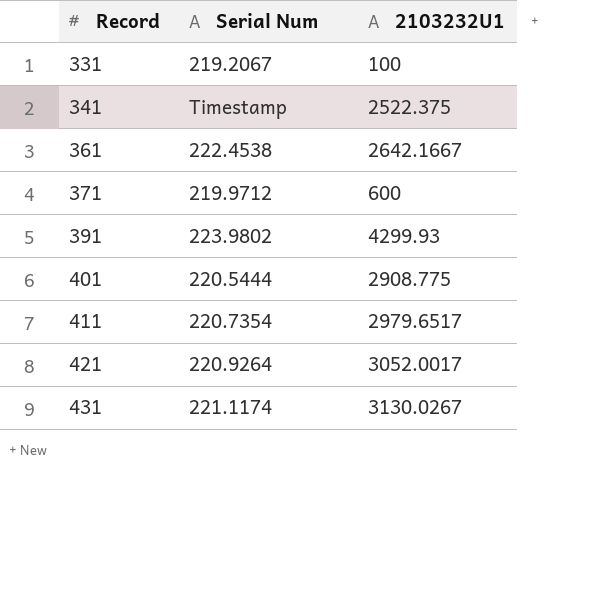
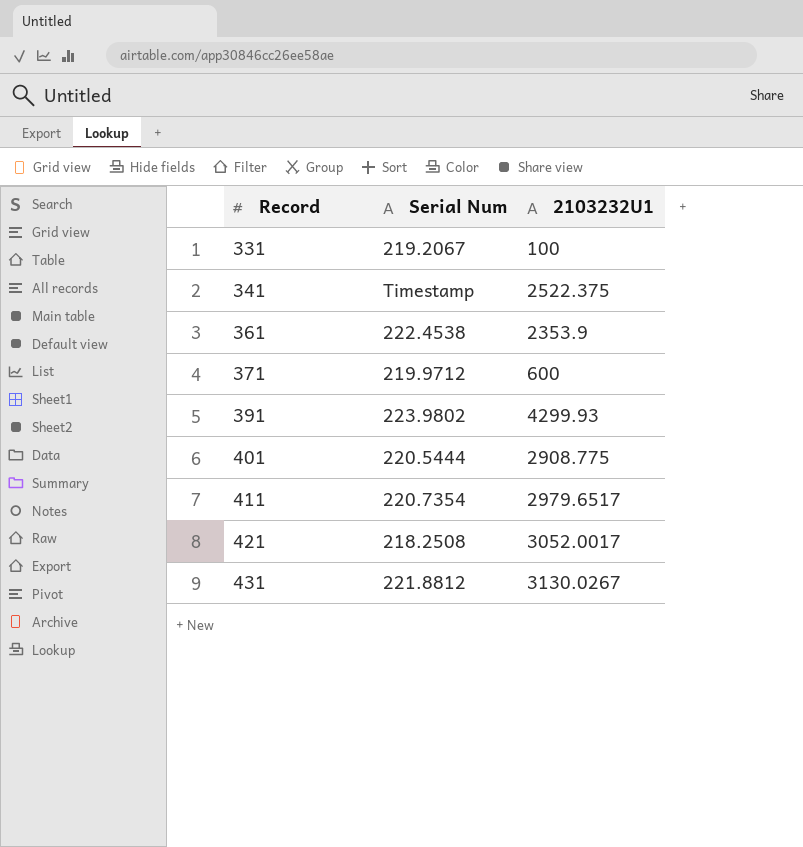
361 | 2103232U1: 2642.1667 -> 2353.9
421 | Serial Num: 220.9264 -> 218.2508
431 | Serial Num: 221.1174 -> 221.8812

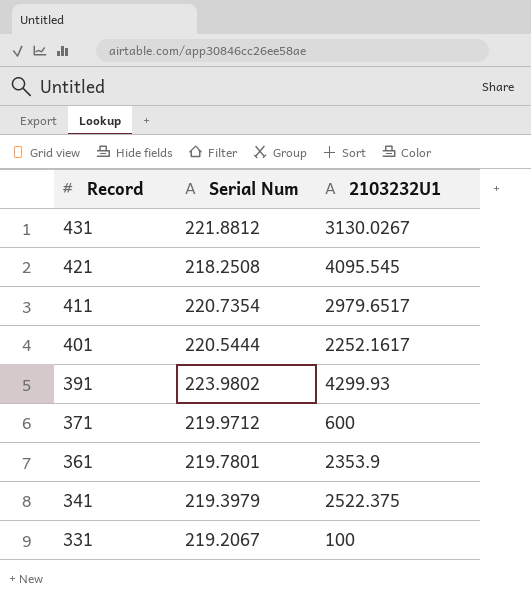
row order: Record ascending -> Record descending
421 | 2103232U1: 3052.0017 -> 4095.545
401 | 2103232U1: 2908.775 -> 2252.1617
361 | Serial Num: 222.4538 -> 219.7801
341 | Serial Num: Timestamp -> 219.3979

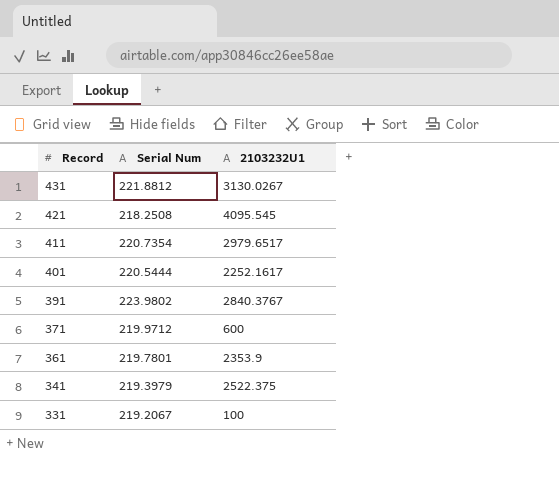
391 | 2103232U1: 4299.93 -> 2840.3767

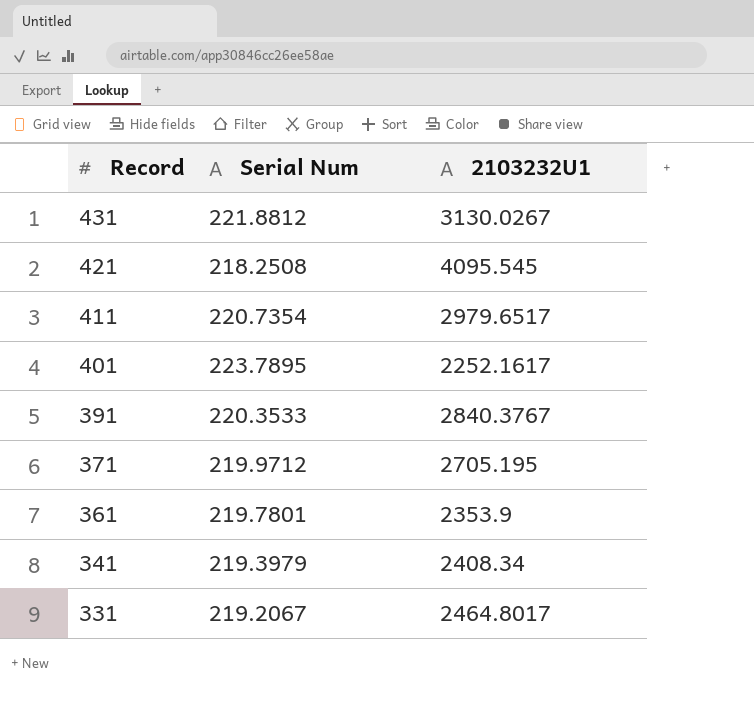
401 | Serial Num: 220.5444 -> 223.7895
391 | Serial Num: 223.9802 -> 220.3533
371 | 2103232U1: 600 -> 2705.195
341 | 2103232U1: 2522.375 -> 2408.34
331 | 2103232U1: 100 -> 2464.8017

